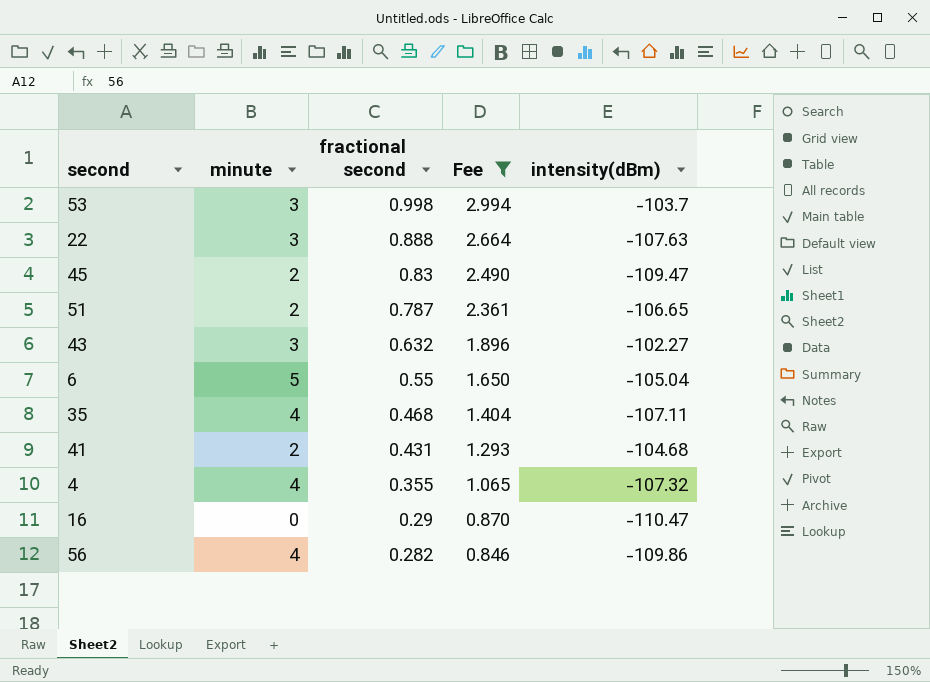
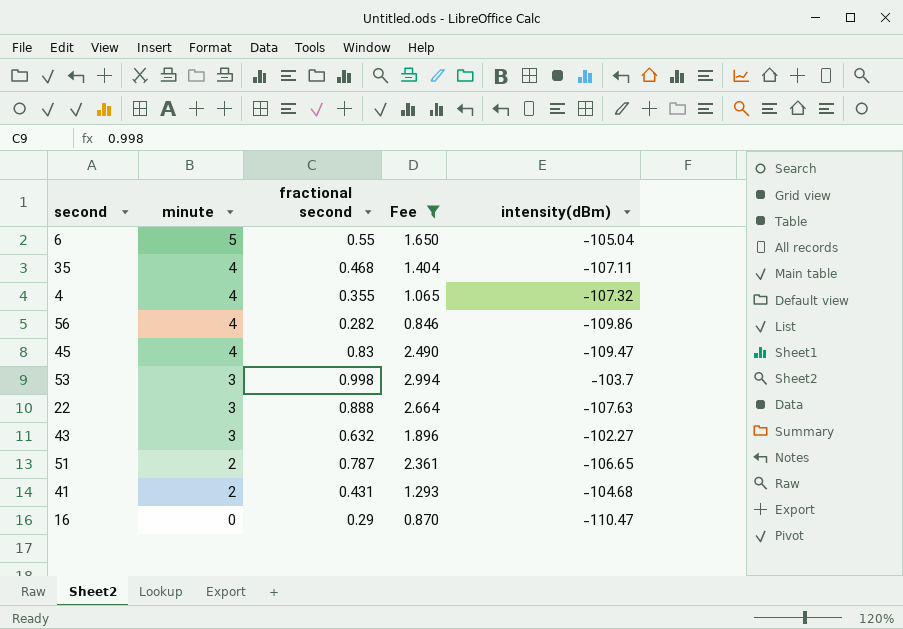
row order: fractional second descending -> minute descending
45 | minute: 2 -> 4

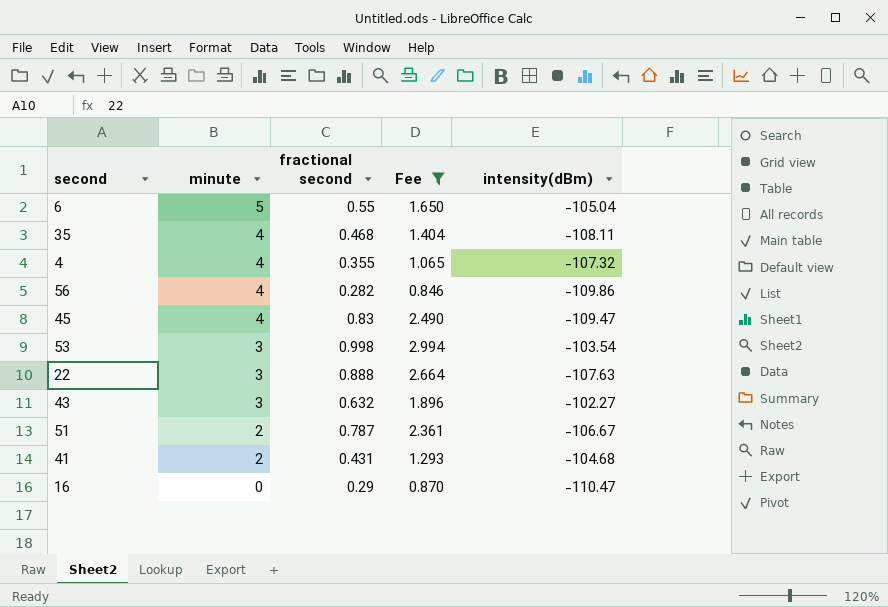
35 | intensity(dBm): -107.11 -> -108.11
53 | intensity(dBm): -103.7 -> -103.54
51 | intensity(dBm): -106.65 -> -106.67

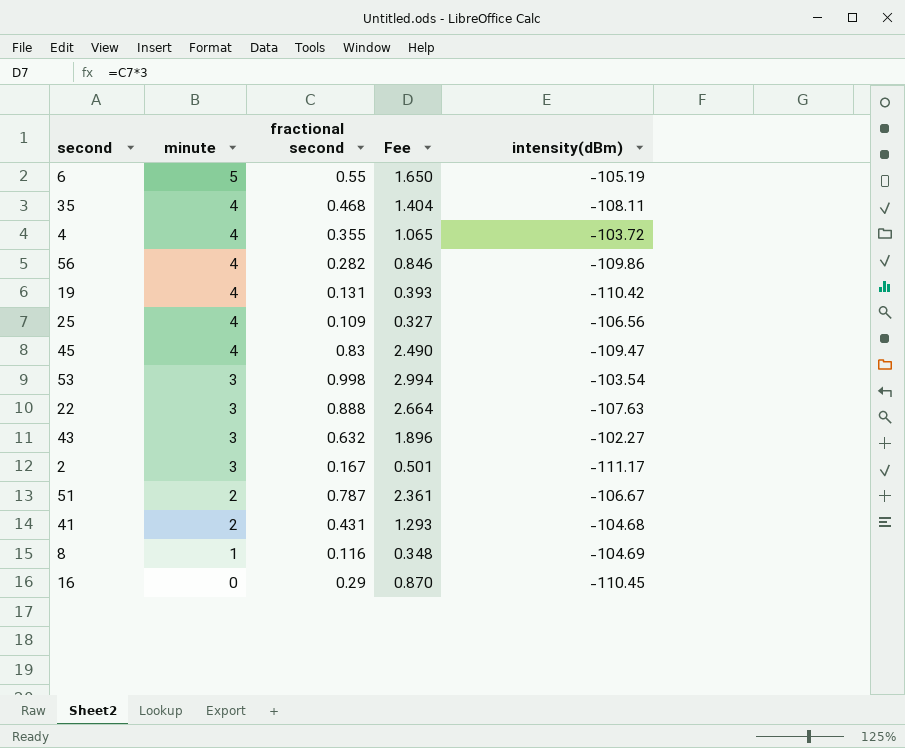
filter: Fee >= 0.846 -> none
6 | intensity(dBm): -105.04 -> -105.19
4 | intensity(dBm): -107.32 -> -103.72
16 | intensity(dBm): -110.47 -> -110.45

